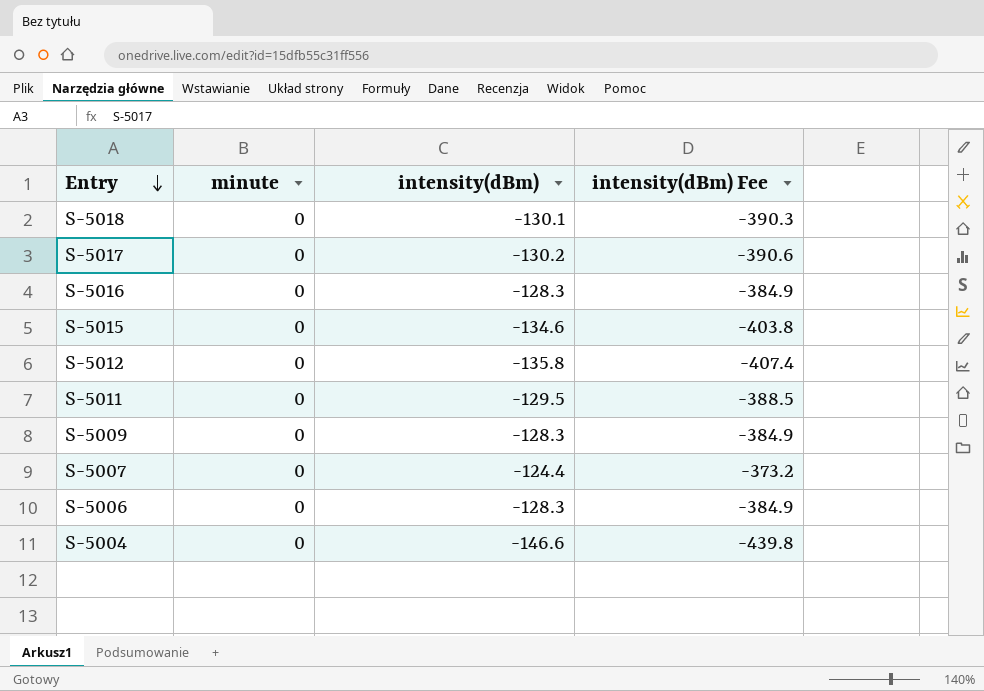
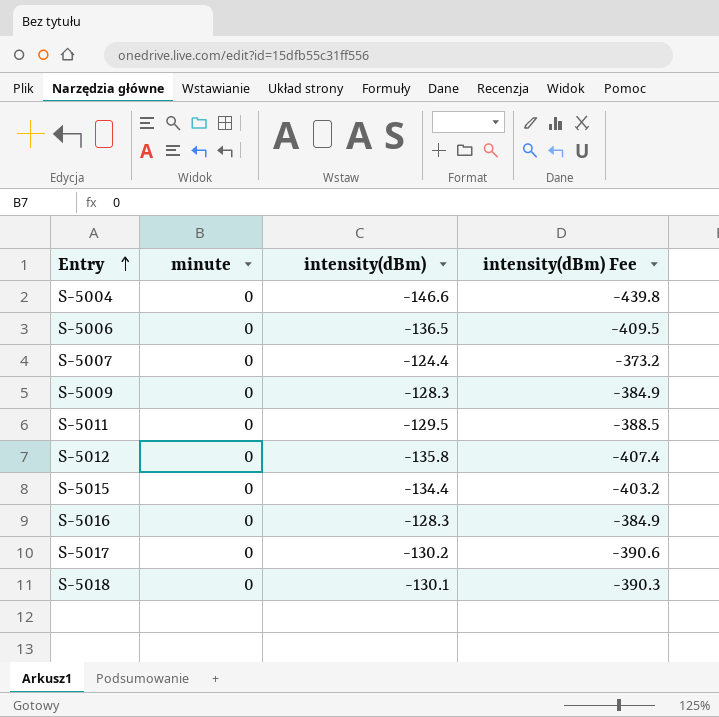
row order: Entry descending -> Entry ascending
S-5006 | intensity(dBm): -128.3 -> -136.5
S-5006 | intensity(dBm) Fee: -384.9 -> -409.5
S-5015 | intensity(dBm): -134.6 -> -134.4
S-5015 | intensity(dBm) Fee: -403.8 -> -403.2

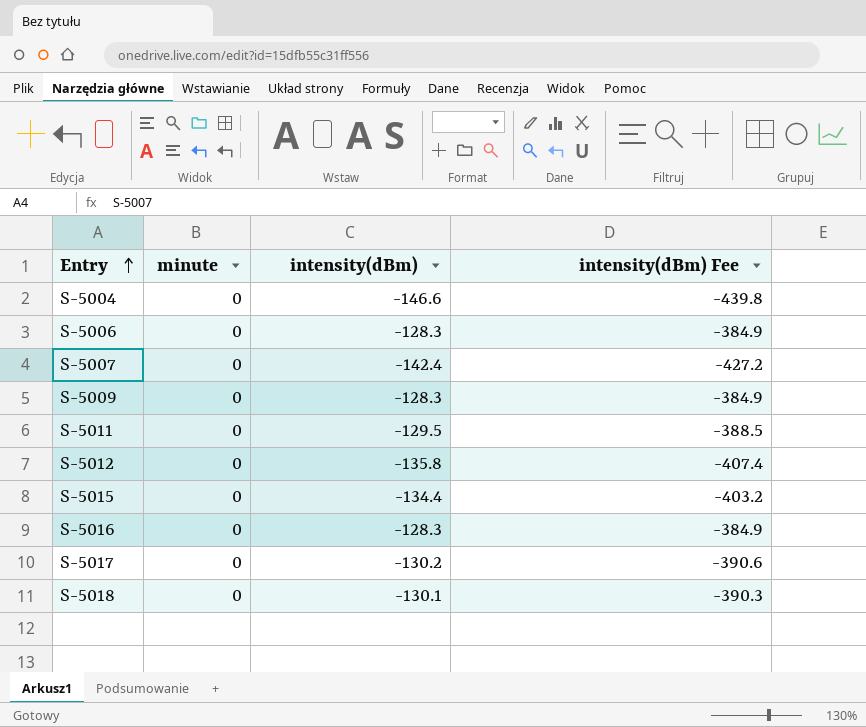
S-5006 | intensity(dBm): -136.5 -> -128.3
S-5006 | intensity(dBm) Fee: -409.5 -> -384.9
S-5007 | intensity(dBm): -124.4 -> -142.4
S-5007 | intensity(dBm) Fee: -373.2 -> -427.2

